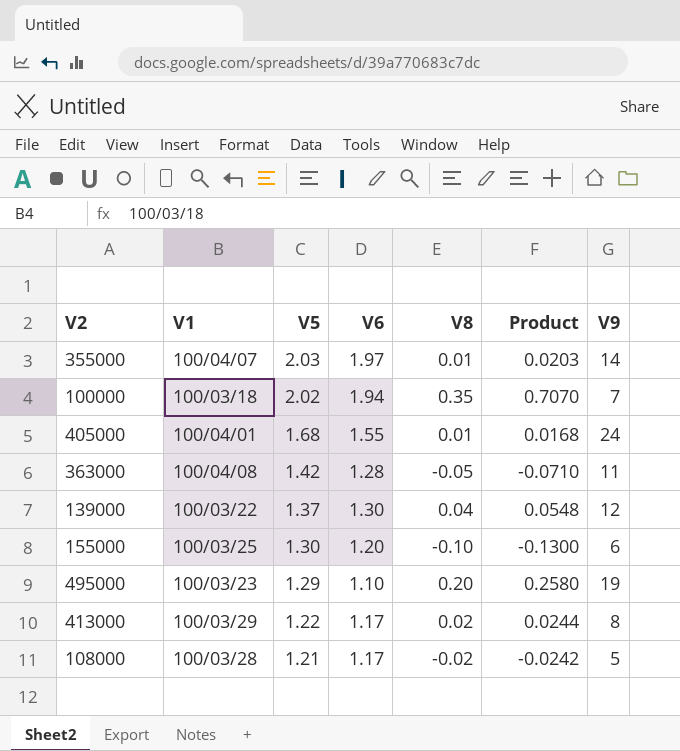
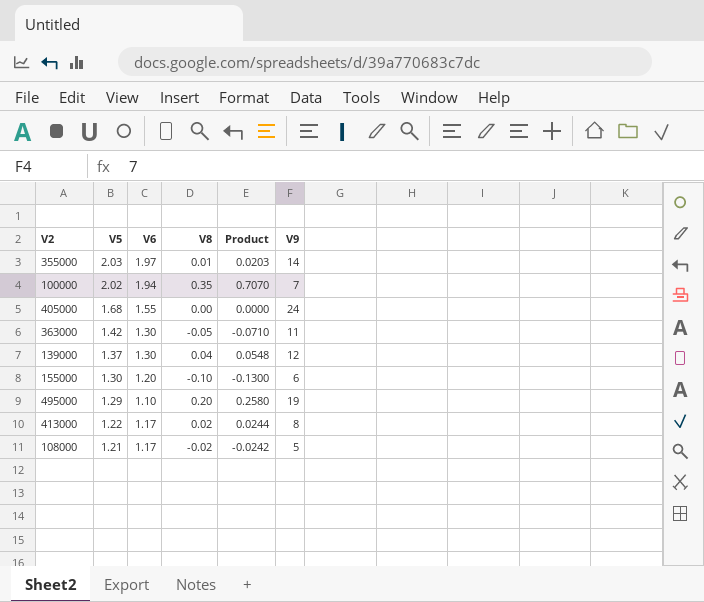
column V1 | position: 2 -> none
405000 | V8: 0.01 -> 0.00
405000 | Product: 0.0168 -> 0.0000
363000 | V6: 1.28 -> 1.30

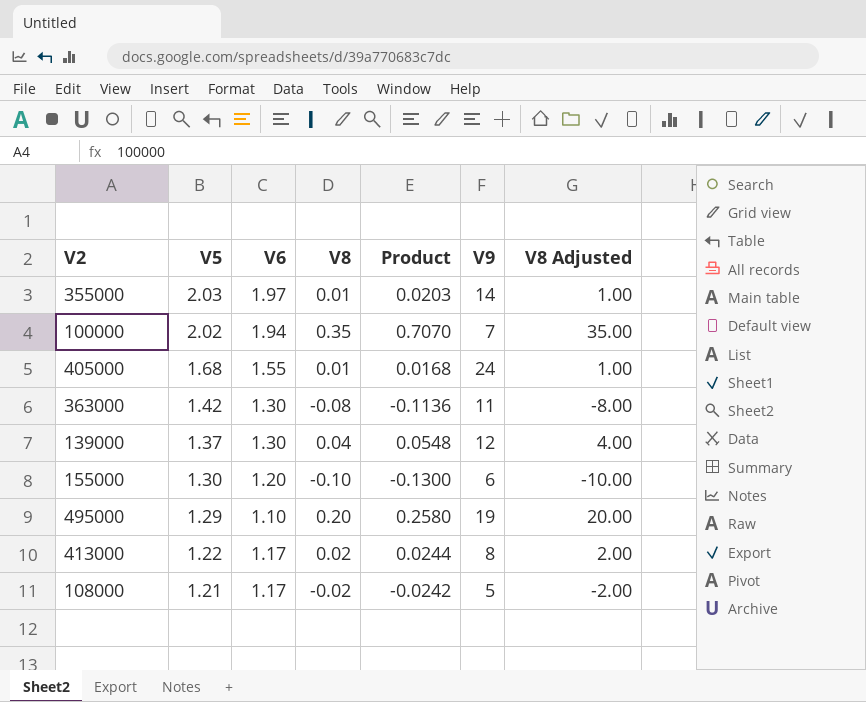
column V8 Adjusted | formula: none -> [V8] * 100
405000 | V8: 0.00 -> 0.01
405000 | Product: 0.0000 -> 0.0168
363000 | V8: -0.05 -> -0.08
363000 | Product: -0.0710 -> -0.1136

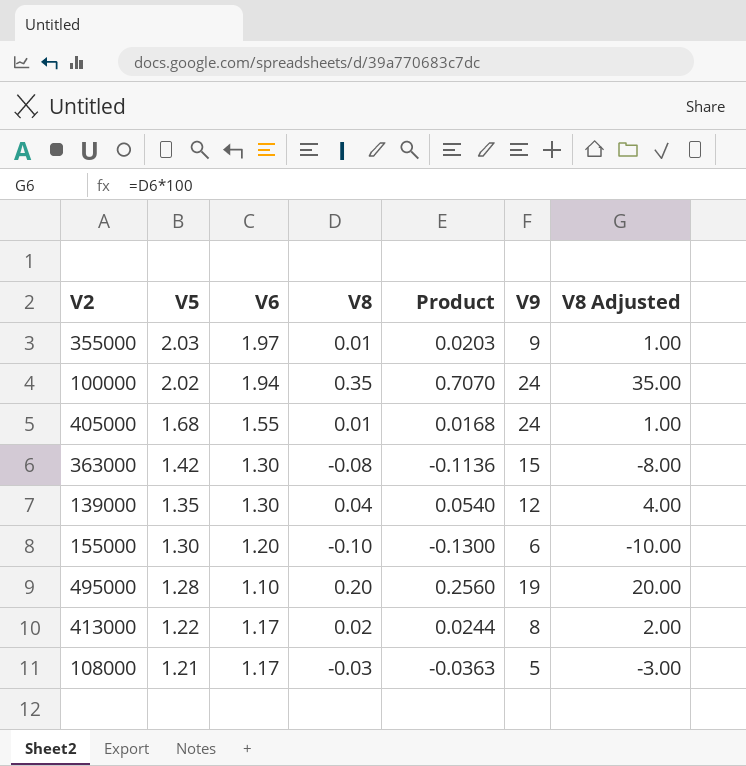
355000 | V9: 14 -> 9
100000 | V9: 7 -> 24
363000 | V9: 11 -> 15
139000 | V5: 1.37 -> 1.35
139000 | Product: 0.0548 -> 0.0540
495000 | V5: 1.29 -> 1.28
495000 | Product: 0.2580 -> 0.2560
108000 | V8: -0.02 -> -0.03
108000 | Product: -0.0242 -> -0.0363
108000 | V8 Adjusted: -2.00 -> -3.00

